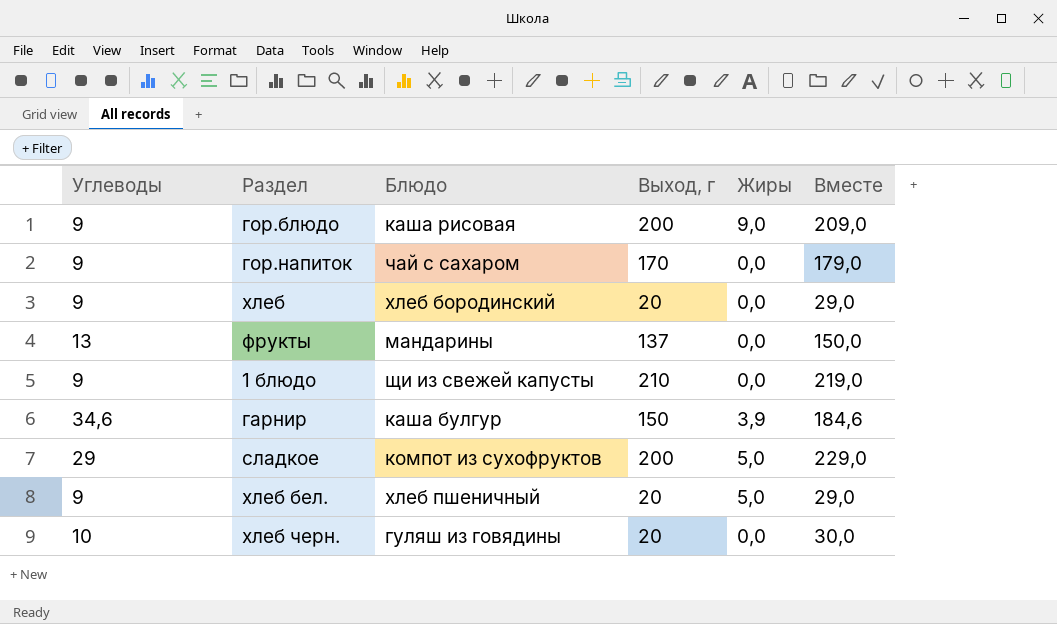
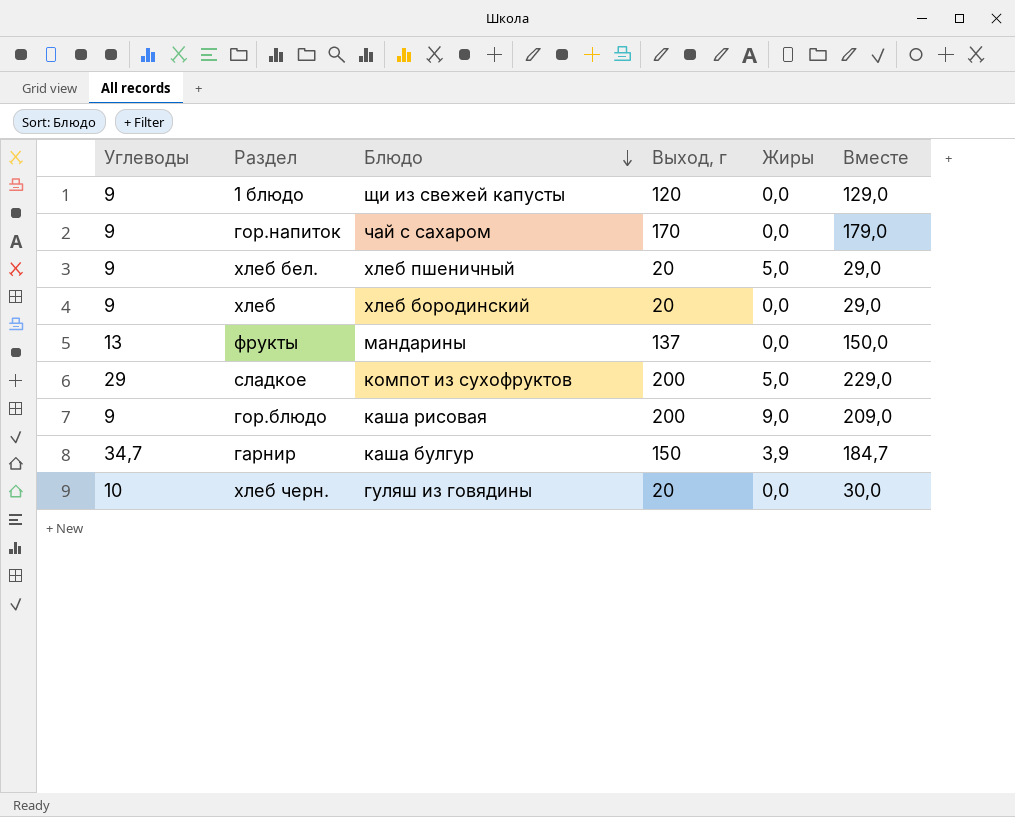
row order: none -> Блюдо descending
1 блюдо | Выход, г: 210 -> 120
1 блюдо | Вместе: 219,0 -> 129,0
гарнир | Углеводы: 34,6 -> 34,7
гарнир | Вместе: 184,6 -> 184,7

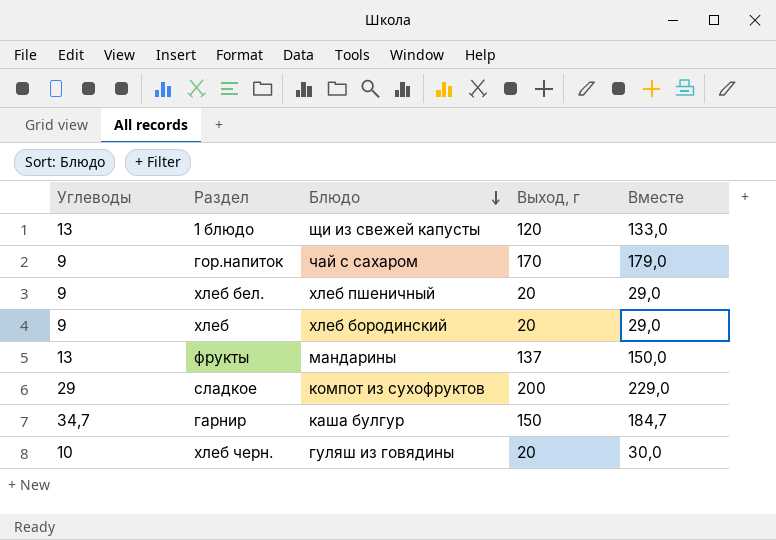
column Жиры | position: 5 -> none
row гор.блюдо: 9 | каша рисовая | 200 | 9,0 | 209,0 -> none
1 блюдо | Углеводы: 9 -> 13
1 блюдо | Вместе: 129,0 -> 133,0

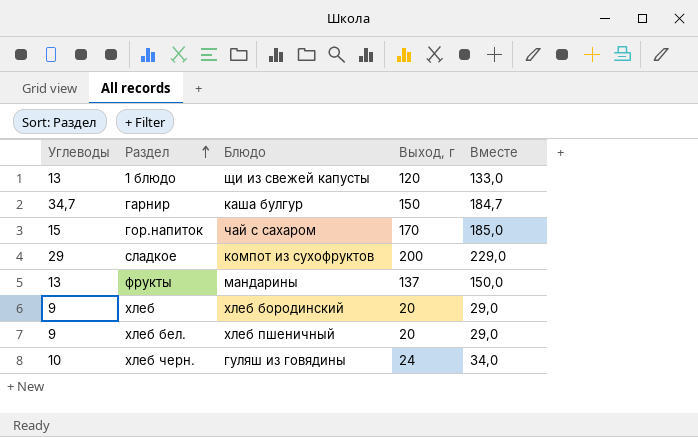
row order: Блюдо descending -> Раздел ascending
гор.напиток | Углеводы: 9 -> 15
гор.напиток | Вместе: 179,0 -> 185,0
хлеб черн. | Выход, г: 20 -> 24
хлеб черн. | Вместе: 30,0 -> 34,0

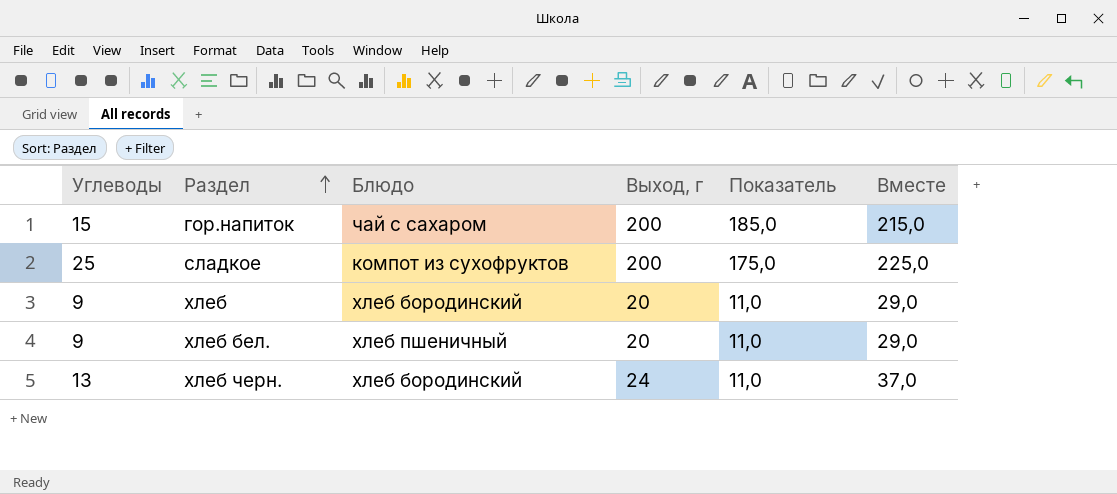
column Показатель | formula: none -> [Выход, г] - [Углеводы]
row 1 блюдо: 13 | щи из свежей капусты | 120 | 133,0 -> none
row гарнир: 34,7 | каша булгур | 150 | 184,7 -> none
row фрукты: 13 | мандарины | 137 | 150,0 -> none
гор.напиток | Выход, г: 170 -> 200
гор.напиток | Вместе: 185,0 -> 215,0
сладкое | Углеводы: 29 -> 25
сладкое | Вместе: 229,0 -> 225,0
хлеб черн. | Углеводы: 10 -> 13
хлеб черн. | Блюдо: гуляш из говядины -> хлеб бородинский
хлеб черн. | Вместе: 34,0 -> 37,0

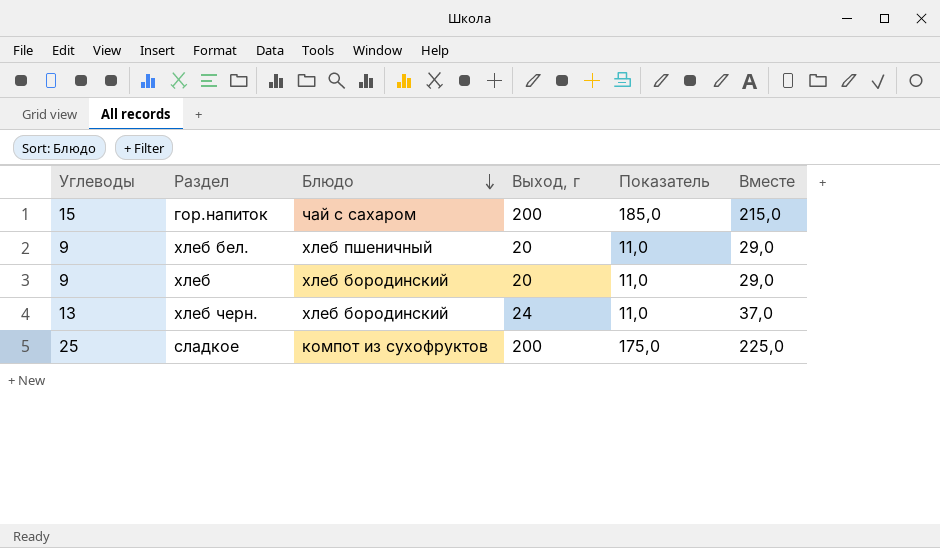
row order: Раздел ascending -> Блюдо descending

